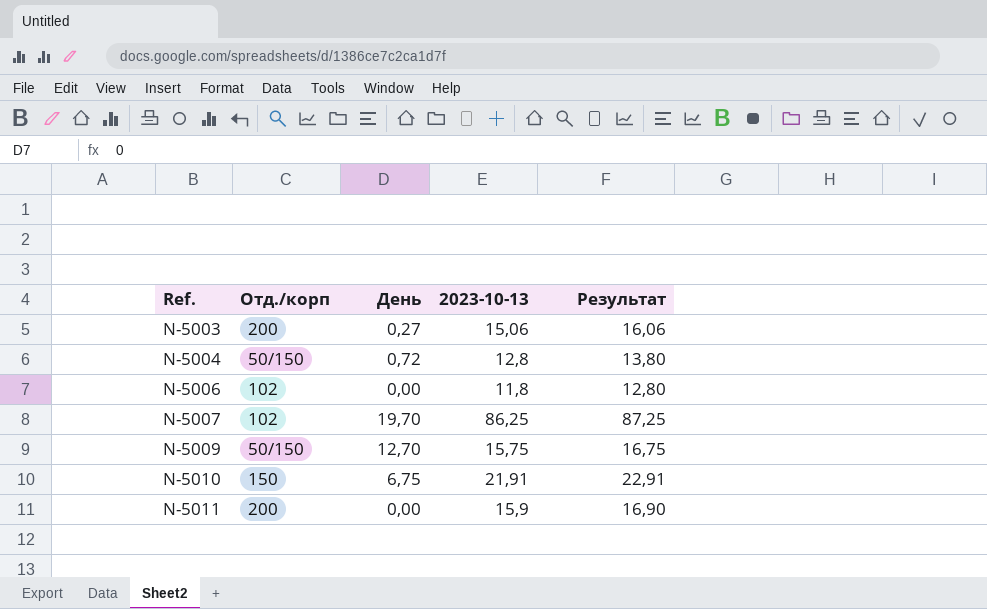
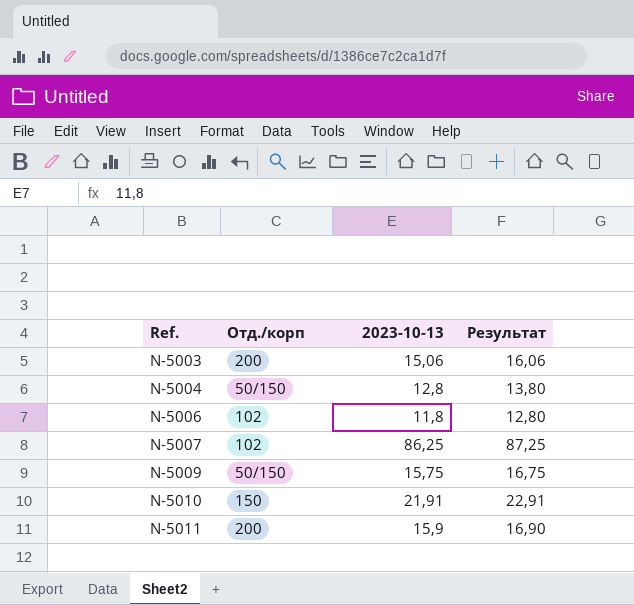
column День | position: 3 -> none

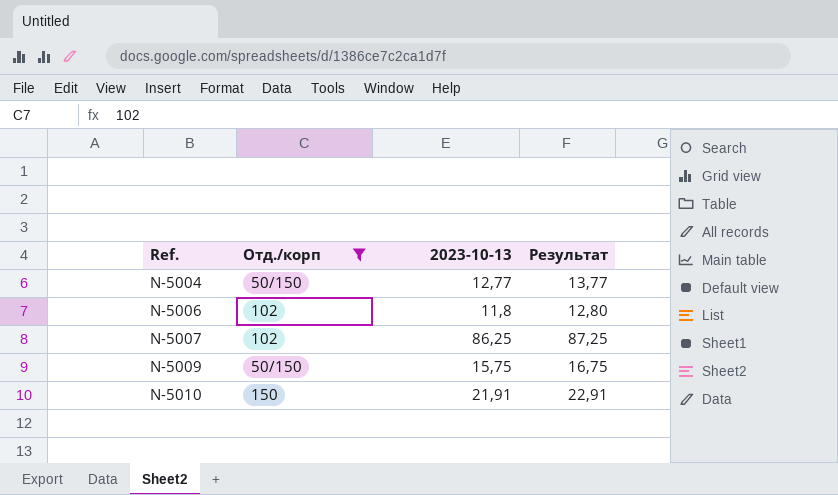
filter: none -> Отд./корп != 200
N-5004 | 2023-10-13: 12,8 -> 12,77
N-5004 | Результат: 13,80 -> 13,77

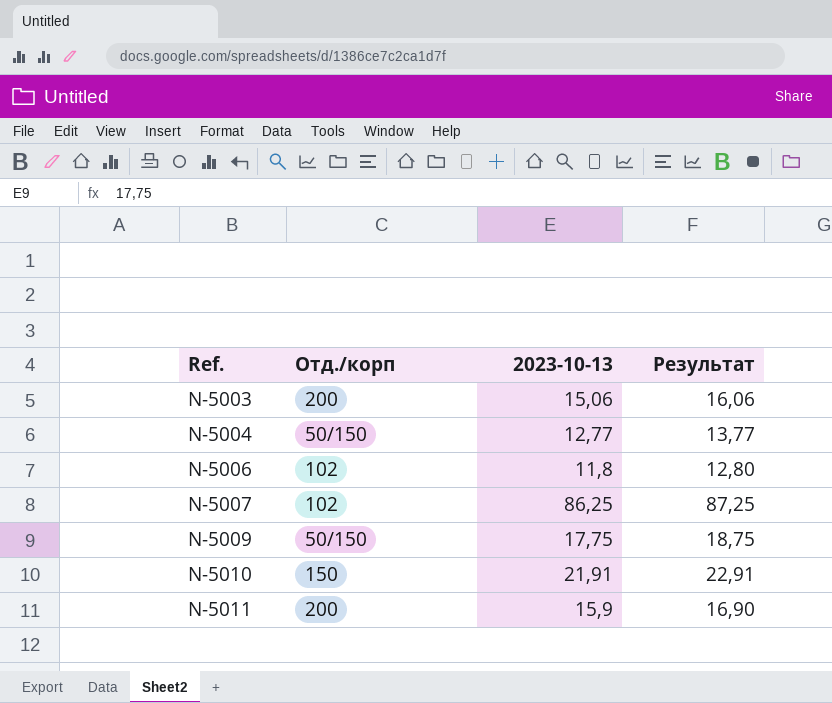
filter: Отд./корп != 200 -> none
N-5009 | 2023-10-13: 15,75 -> 17,75
N-5009 | Результат: 16,75 -> 18,75

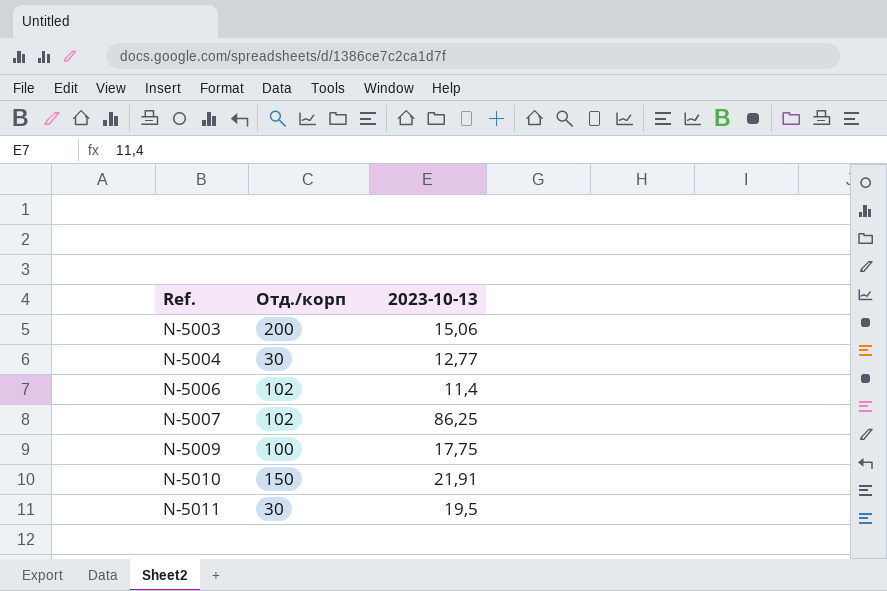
column Результат | formula: [2023-10-13] + 1 -> none
N-5004 | Отд./корп: 50/150 -> 30
N-5006 | 2023-10-13: 11,8 -> 11,4
N-5009 | Отд./корп: 50/150 -> 100
N-5011 | Отд./корп: 200 -> 30
N-5011 | 2023-10-13: 15,9 -> 19,5

